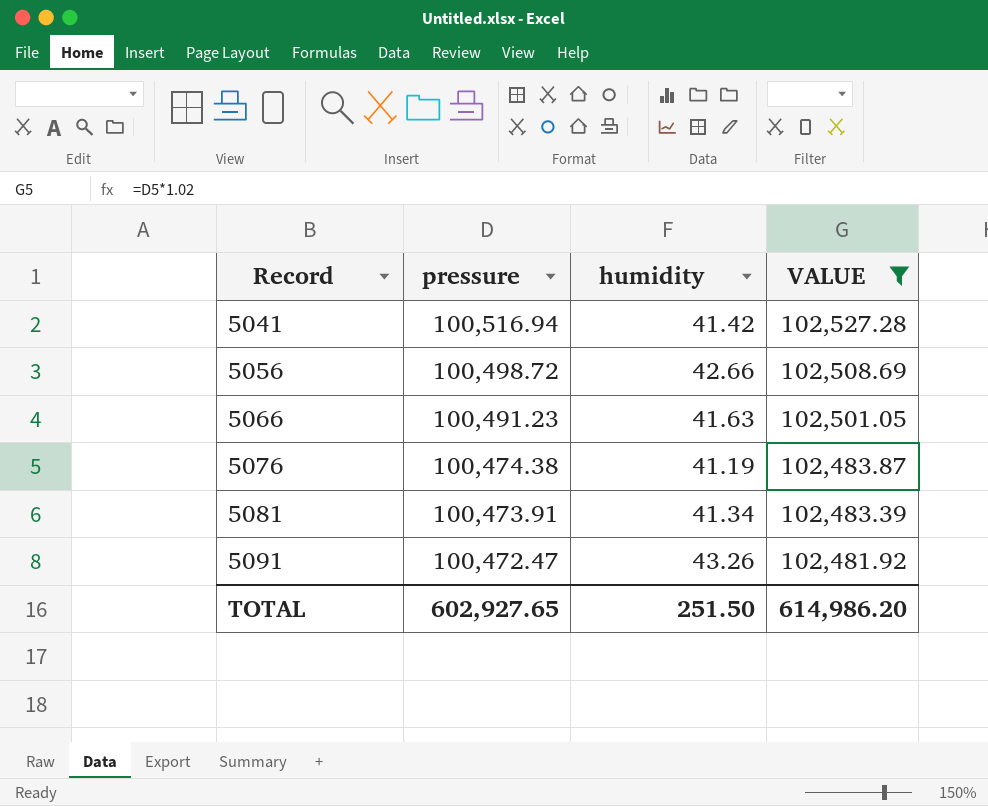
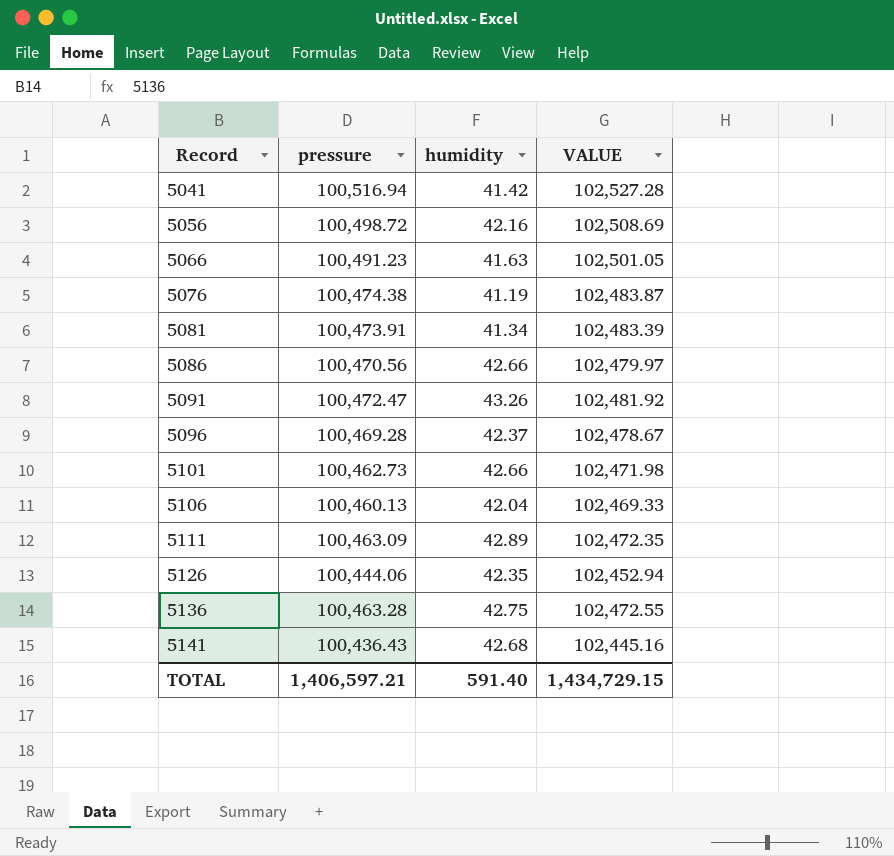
filter: VALUE >= 102,481.92 -> none
5056 | humidity: 42.66 -> 42.16
TOTAL | pressure: 602,927.65 -> 1,406,597.21
TOTAL | humidity: 251.50 -> 591.40
TOTAL | VALUE: 614,986.20 -> 1,434,729.15

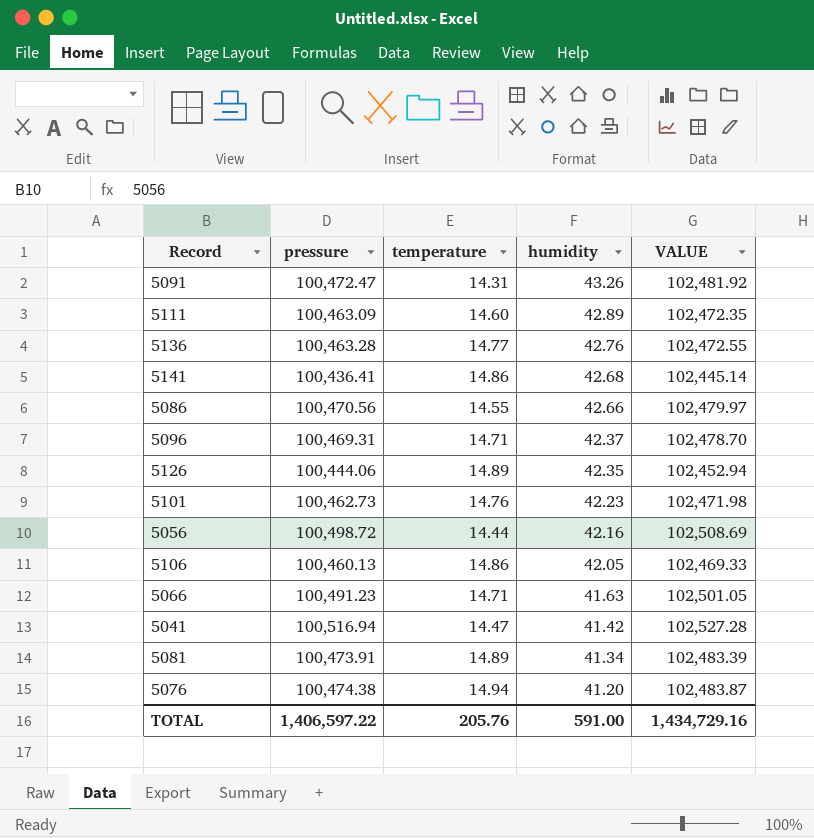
row order: Record ascending -> humidity descending
column temperature | position: none -> 3
5136 | humidity: 42.75 -> 42.76
5141 | pressure: 100,436.43 -> 100,436.41
5141 | VALUE: 102,445.16 -> 102,445.14
5096 | pressure: 100,469.28 -> 100,469.31
5096 | VALUE: 102,478.67 -> 102,478.70
5101 | humidity: 42.66 -> 42.23
5106 | humidity: 42.04 -> 42.05
5076 | humidity: 41.19 -> 41.20
TOTAL | pressure: 1,406,597.21 -> 1,406,597.22
TOTAL | humidity: 591.40 -> 591.00
TOTAL | VALUE: 1,434,729.15 -> 1,434,729.16

